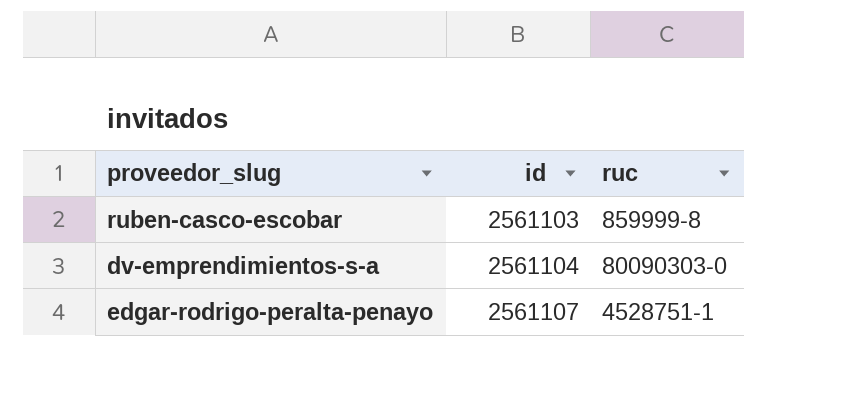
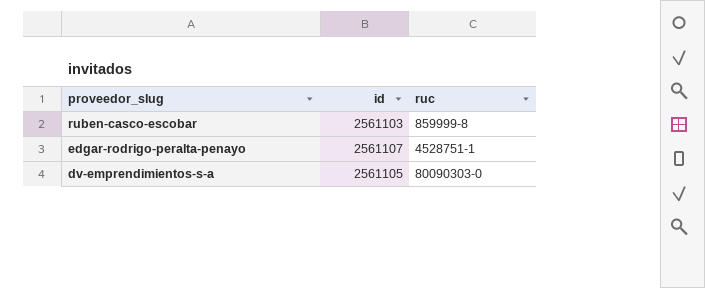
row order: id ascending -> proveedor_slug descending
dv-emprendimientos-s-a | id: 2561104 -> 2561105

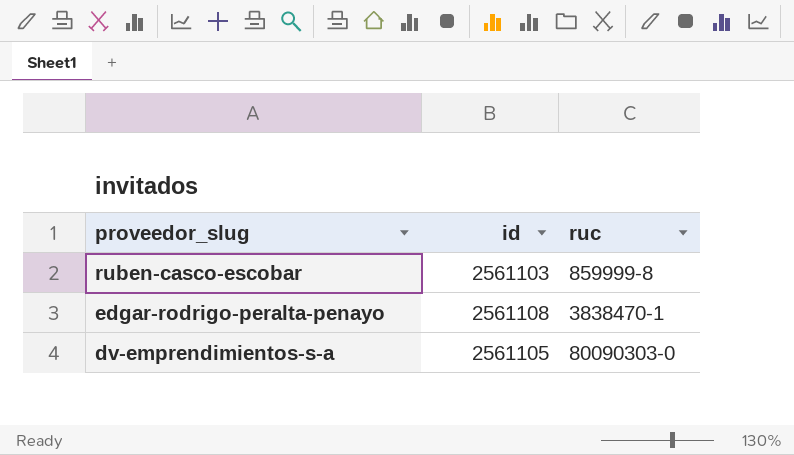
edgar-rodrigo-peralta-penayo | id: 2561107 -> 2561108
edgar-rodrigo-peralta-penayo | ruc: 4528751-1 -> 3838470-1

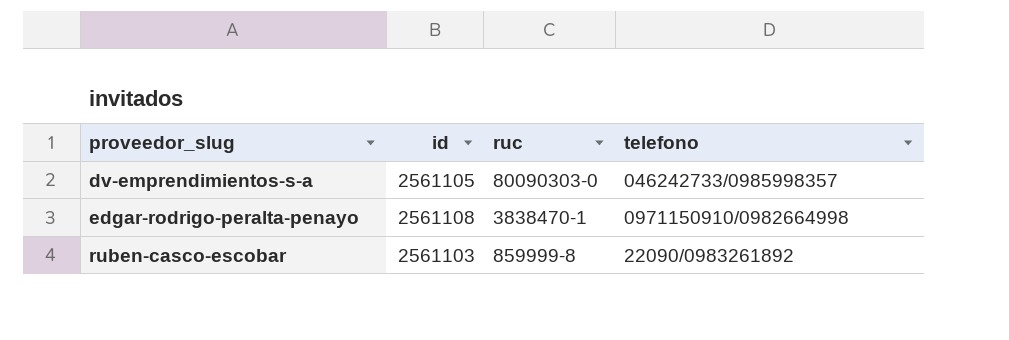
row order: proveedor_slug descending -> proveedor_slug ascending
column telefono | position: none -> 4

